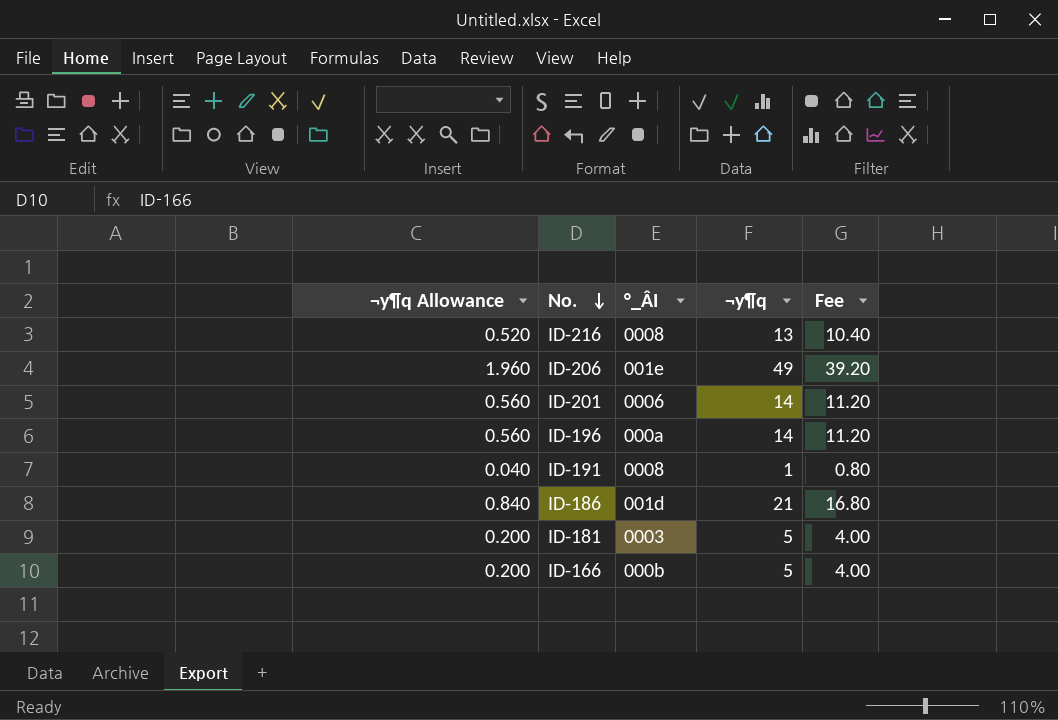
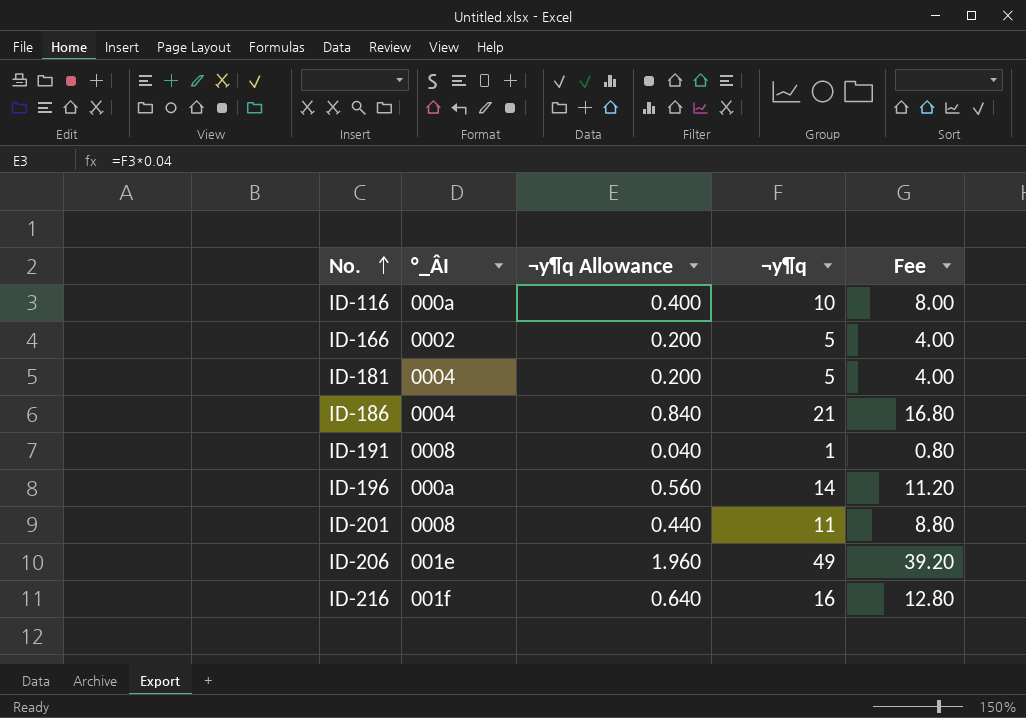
row order: No. descending -> No. ascending
column ¬y¶q Allowance | position: 1 -> 3
row ID-116: none -> 000a | 0.400 | 10 | 8.00
ID-166 | °_ÂI: 000b -> 0002
ID-181 | °_ÂI: 0003 -> 0004
ID-186 | °_ÂI: 001d -> 0004
ID-201 | °_ÂI: 0006 -> 0008
ID-201 | ¬y¶q Allowance: 0.560 -> 0.440
ID-201 | ¬y¶q: 14 -> 11
ID-201 | Fee: 11.20 -> 8.80
ID-216 | °_ÂI: 0008 -> 001f
ID-216 | ¬y¶q Allowance: 0.520 -> 0.640
ID-216 | ¬y¶q: 13 -> 16
ID-216 | Fee: 10.40 -> 12.80

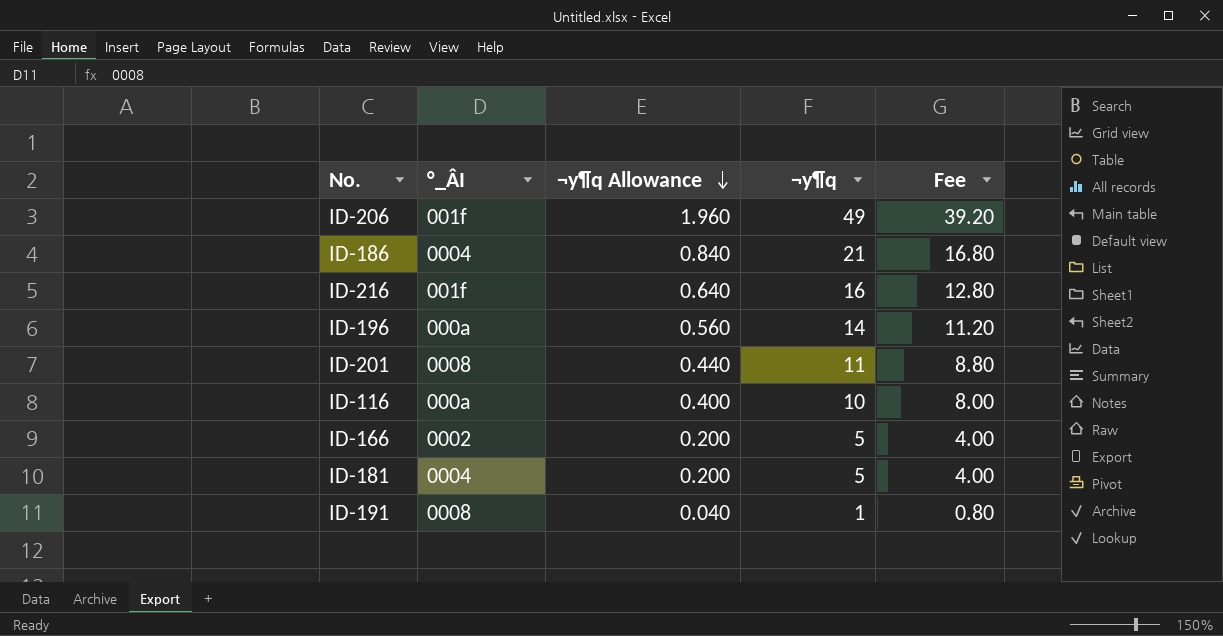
row order: No. ascending -> ¬y¶q Allowance descending
ID-206 | °_ÂI: 001e -> 001f

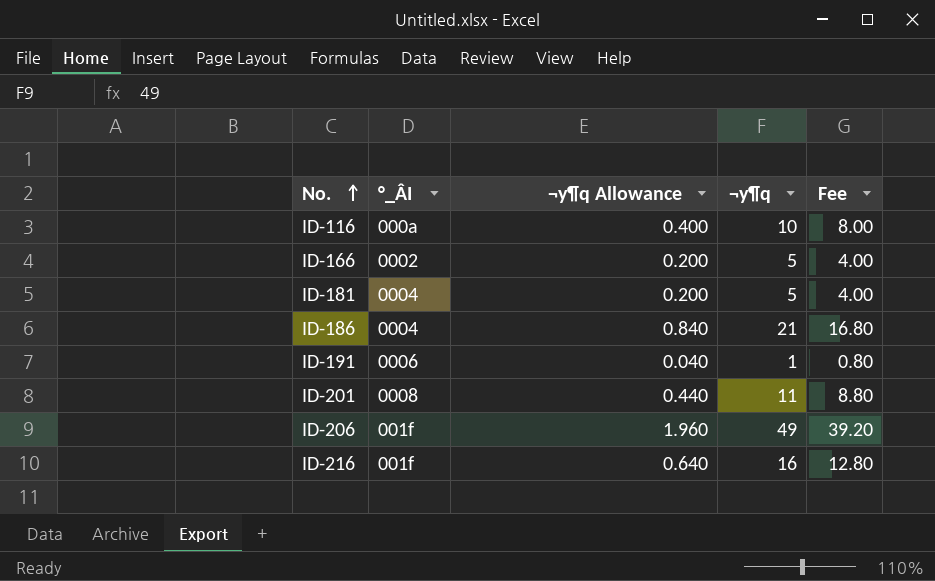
row order: ¬y¶q Allowance descending -> No. ascending
row ID-196: 000a | 0.560 | 14 | 11.20 -> none
ID-191 | °_ÂI: 0008 -> 0006

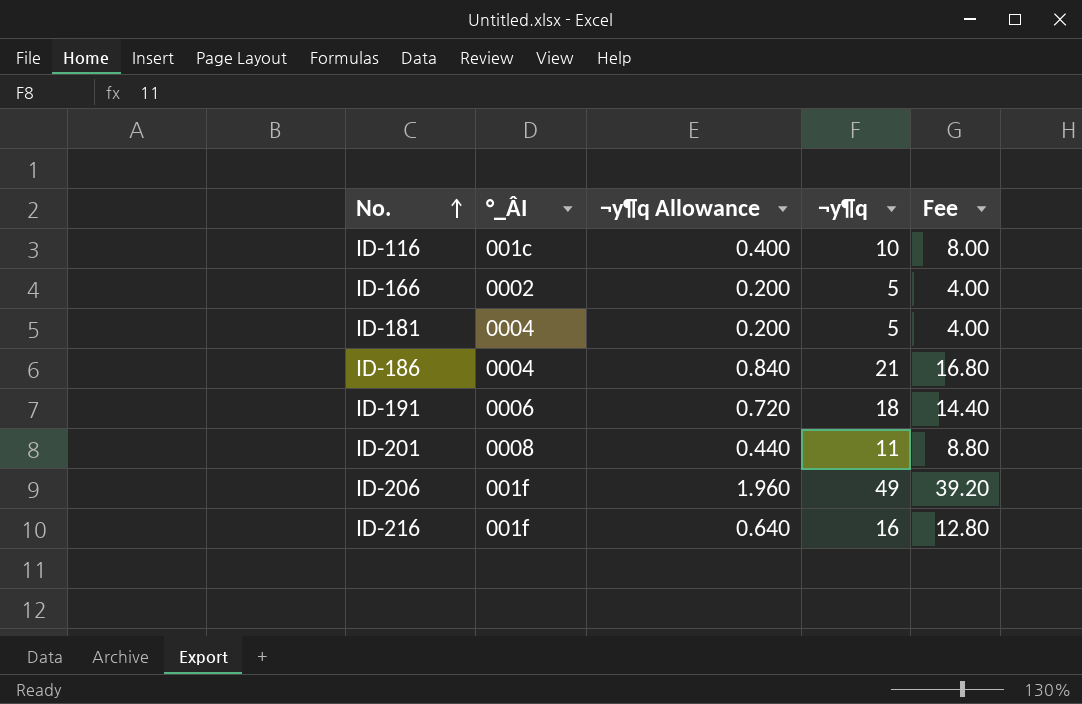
ID-116 | °_ÂI: 000a -> 001c
ID-191 | ¬y¶q Allowance: 0.040 -> 0.720
ID-191 | ¬y¶q: 1 -> 18
ID-191 | Fee: 0.80 -> 14.40

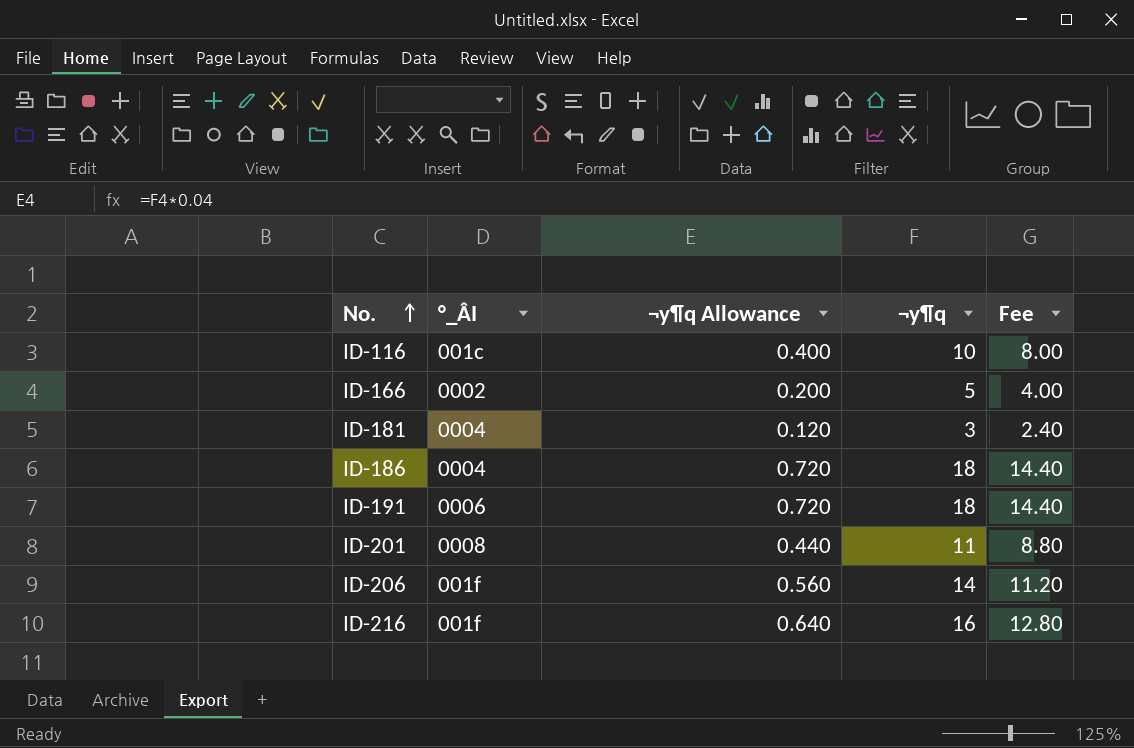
ID-181 | ¬y¶q Allowance: 0.200 -> 0.120
ID-181 | ¬y¶q: 5 -> 3
ID-181 | Fee: 4.00 -> 2.40
ID-186 | ¬y¶q Allowance: 0.840 -> 0.720
ID-186 | ¬y¶q: 21 -> 18
ID-186 | Fee: 16.80 -> 14.40
ID-206 | ¬y¶q Allowance: 1.960 -> 0.560
ID-206 | ¬y¶q: 49 -> 14
ID-206 | Fee: 39.20 -> 11.20

